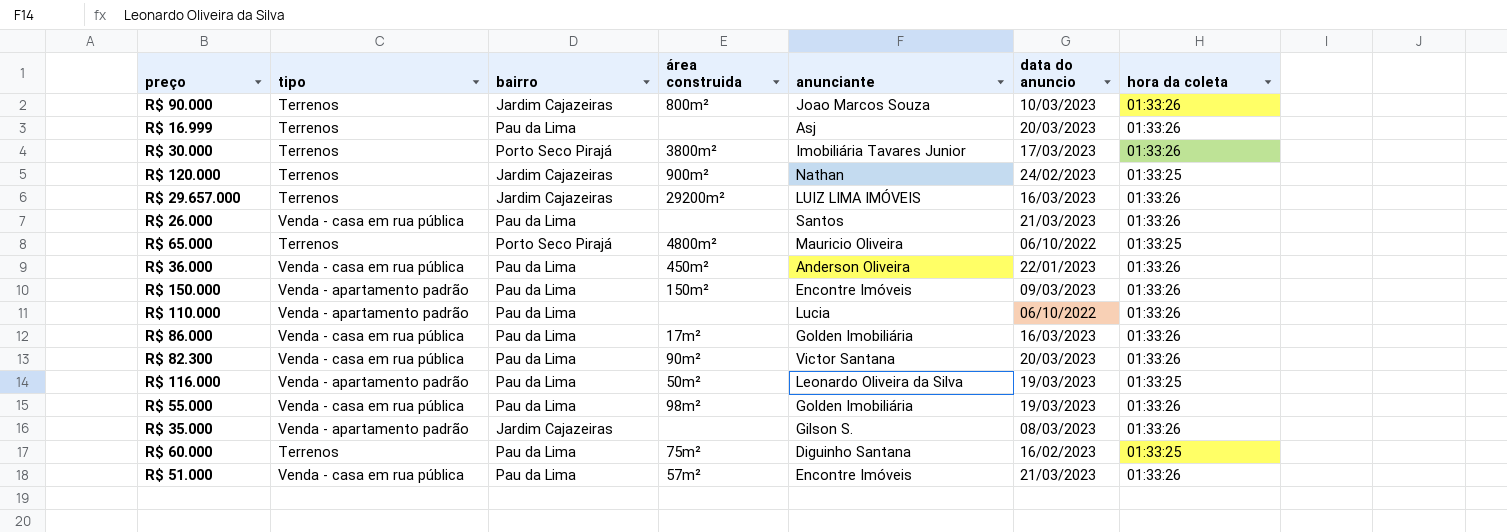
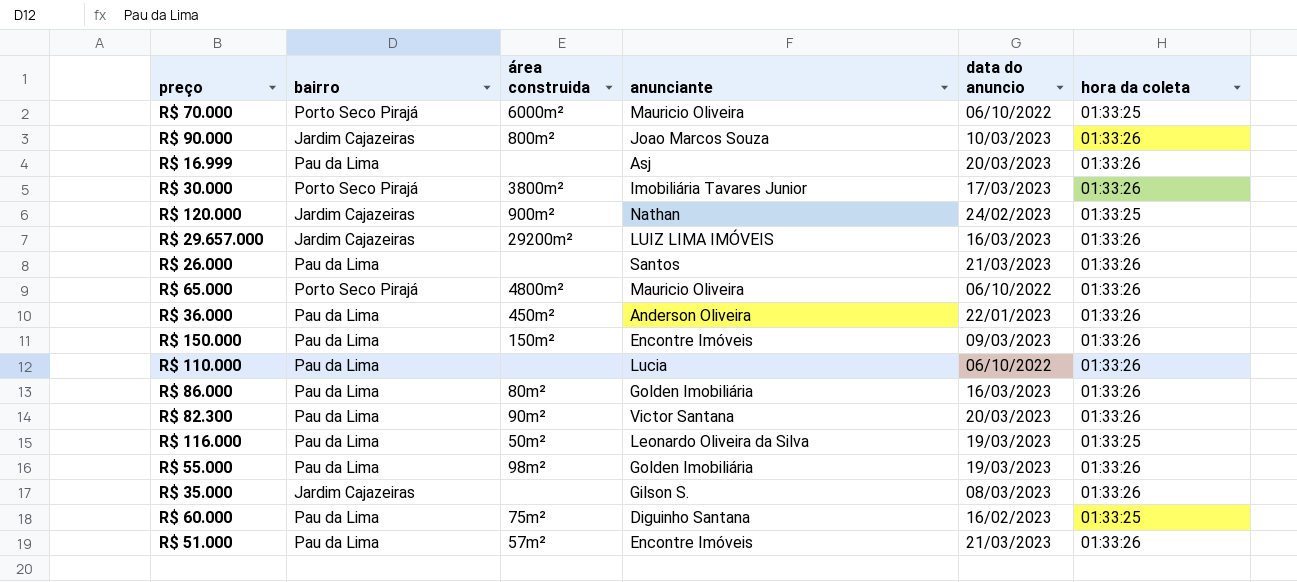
column tipo | position: 2 -> none
row R$ 70.000: none -> Porto Seco Pirajá | 6000m² | Mauricio Oliveira | 06/10/2022 | 01:33:25
R$ 65.000 | hora da coleta: 01:33:25 -> 01:33:26
R$ 86.000 | área construida: 17m² -> 80m²

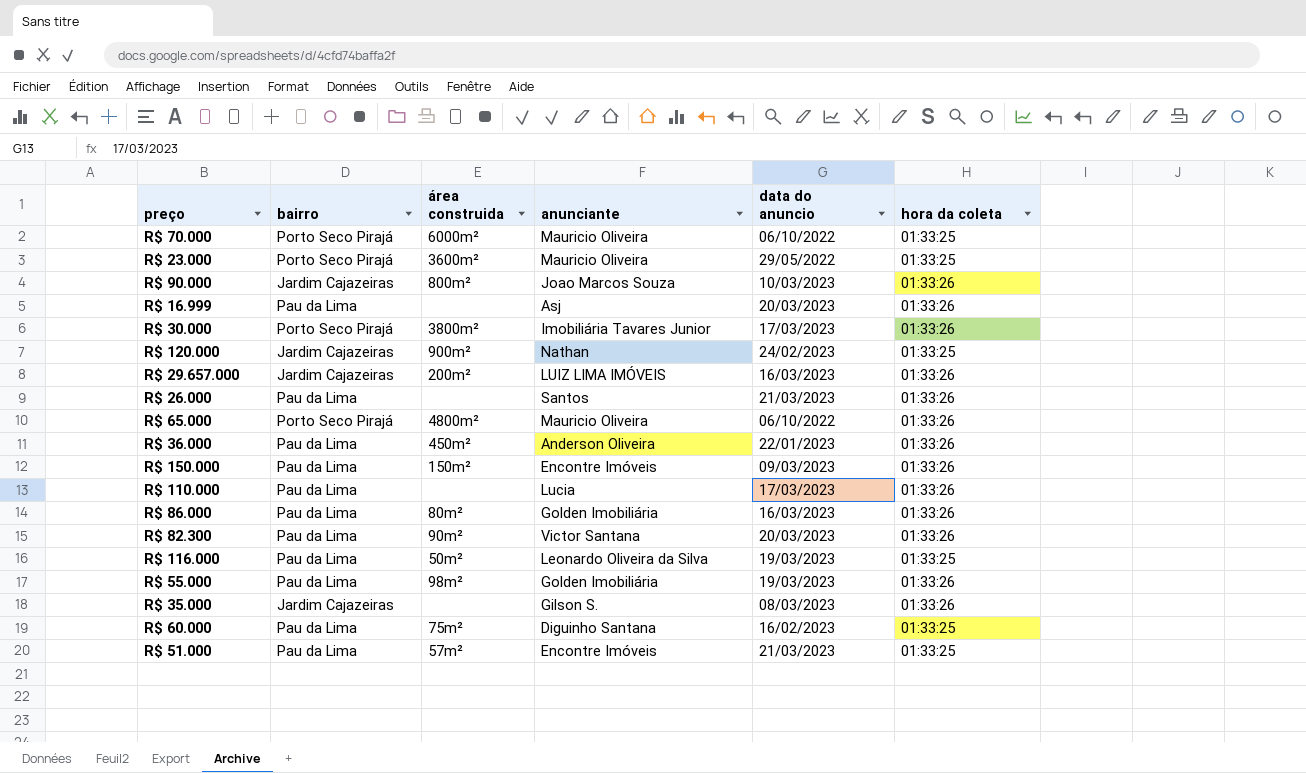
row R$ 23.000: none -> Porto Seco Pirajá | 3600m² | Mauricio Oliveira | 29/05/2022 | 01:33:25
R$ 29.657.000 | área construida: 29200m² -> 200m²
R$ 110.000 | data do anuncio: 06/10/2022 -> 17/03/2023
R$ 51.000 | hora da coleta: 01:33:26 -> 01:33:25

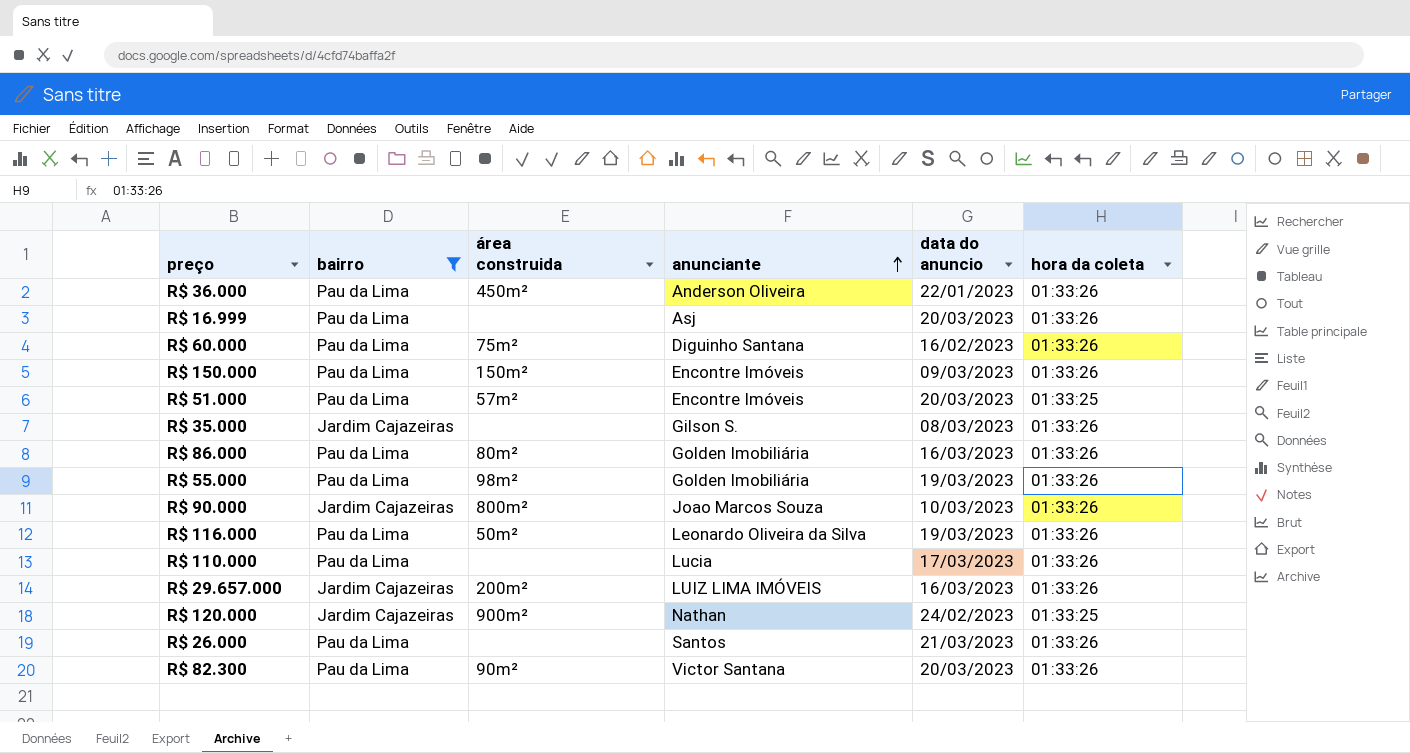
filter: none -> bairro != Porto Seco Pirajá
row order: none -> anunciante ascending
R$ 60.000 | hora da coleta: 01:33:25 -> 01:33:26
R$ 51.000 | data do anuncio: 21/03/2023 -> 20/03/2023
R$ 116.000 | hora da coleta: 01:33:25 -> 01:33:26

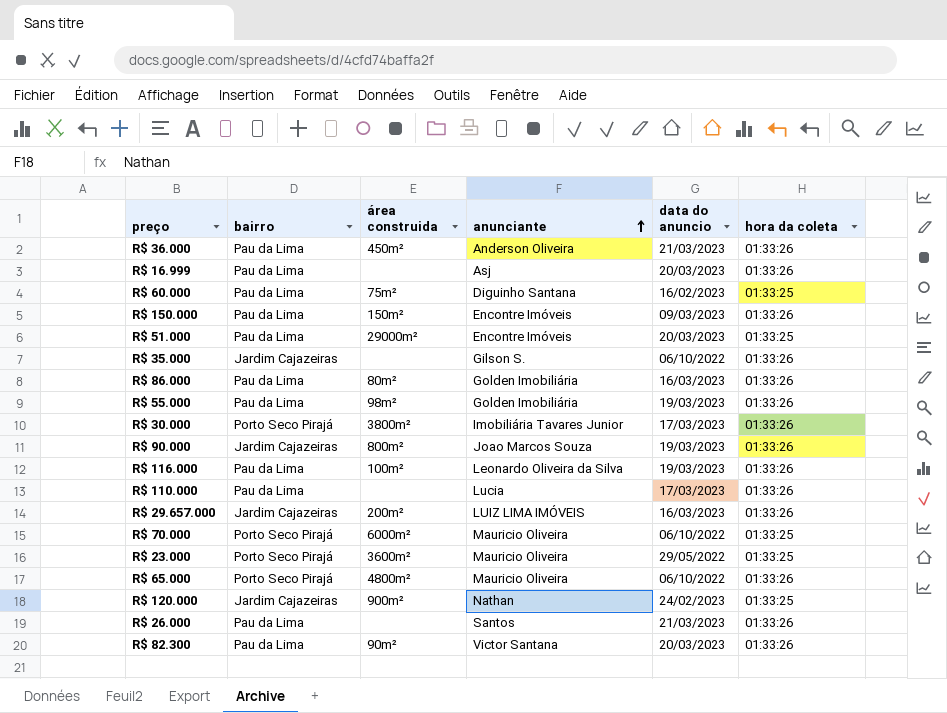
filter: bairro != Porto Seco Pirajá -> none
R$ 36.000 | data do anuncio: 22/01/2023 -> 21/03/2023
R$ 60.000 | hora da coleta: 01:33:26 -> 01:33:25
R$ 51.000 | área construida: 57m² -> 29000m²
R$ 35.000 | data do anuncio: 08/03/2023 -> 06/10/2022
R$ 90.000 | data do anuncio: 10/03/2023 -> 19/03/2023
R$ 116.000 | área construida: 50m² -> 100m²

